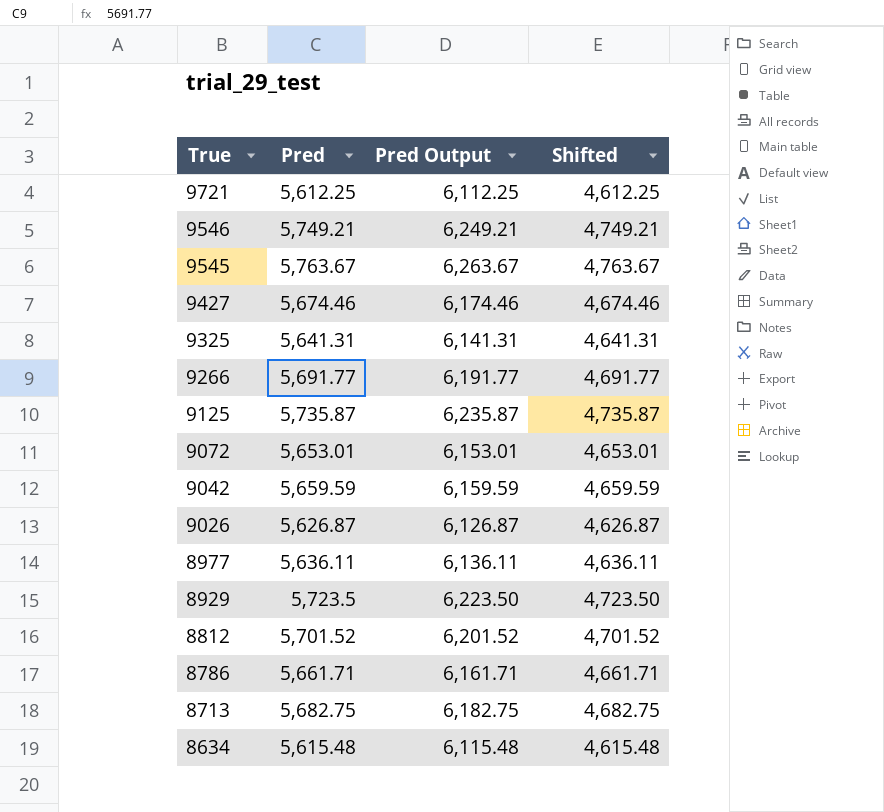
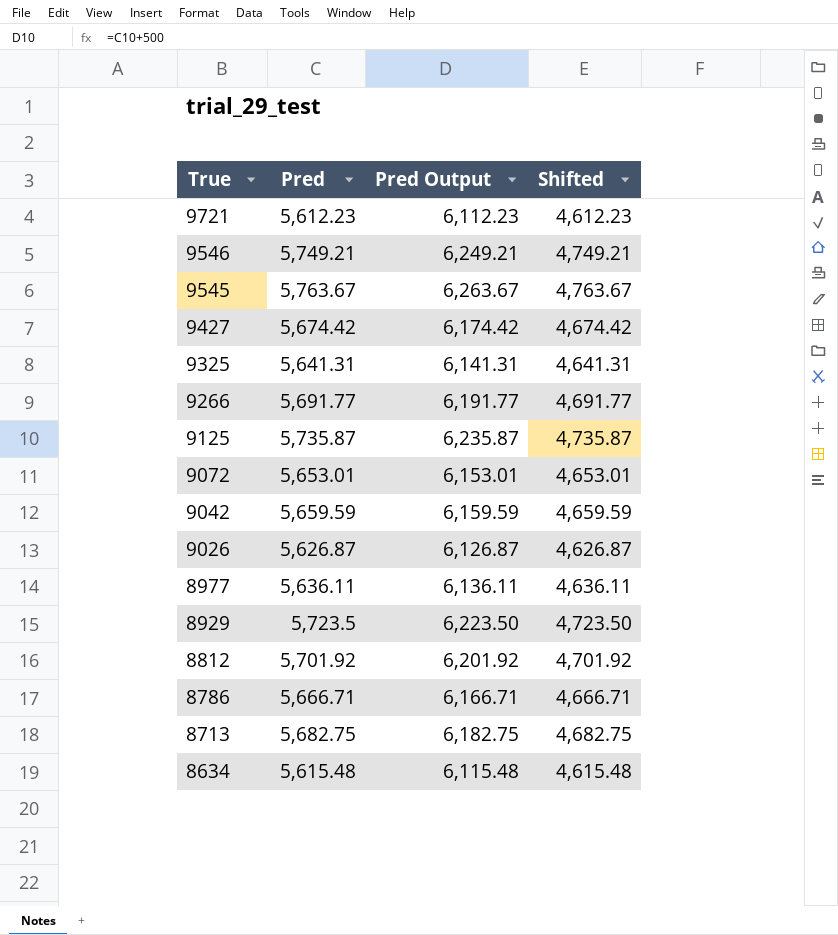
9721 | Pred: 5,612.25 -> 5,612.23
9721 | Pred Output: 6,112.25 -> 6,112.23
9721 | Shifted: 4,612.25 -> 4,612.23
9427 | Pred: 5,674.46 -> 5,674.42
9427 | Pred Output: 6,174.46 -> 6,174.42
9427 | Shifted: 4,674.46 -> 4,674.42
8812 | Pred: 5,701.52 -> 5,701.92
8812 | Pred Output: 6,201.52 -> 6,201.92
8812 | Shifted: 4,701.52 -> 4,701.92
8786 | Pred: 5,661.71 -> 5,666.71
8786 | Pred Output: 6,161.71 -> 6,166.71
8786 | Shifted: 4,661.71 -> 4,666.71

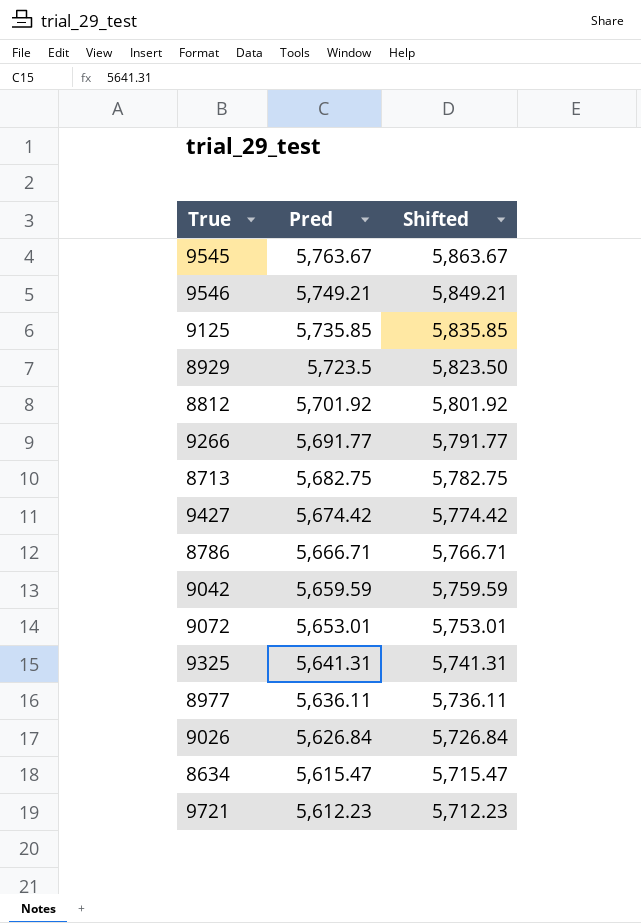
row order: True descending -> Pred descending
column Pred Output | formula: [Pred] + 500 -> none
column Shifted | formula: [Pred] - 1000 -> [Pred] + 100
9125 | Pred: 5,735.87 -> 5,735.85
9026 | Pred: 5,626.87 -> 5,626.84
8634 | Pred: 5,615.48 -> 5,615.47

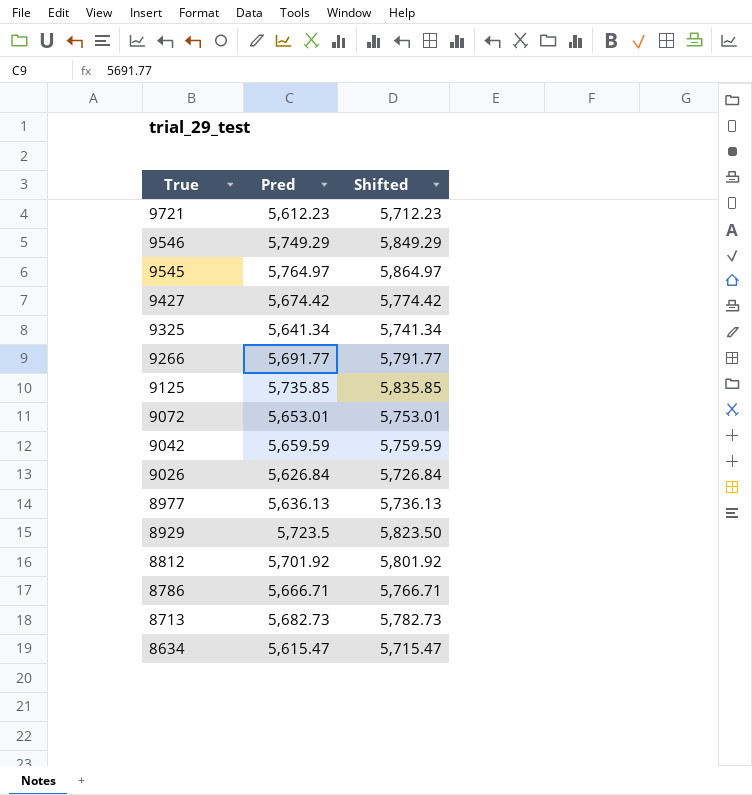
row order: Pred descending -> True descending
9546 | Pred: 5,749.21 -> 5,749.29
9546 | Shifted: 5,849.21 -> 5,849.29
9545 | Pred: 5,763.67 -> 5,764.97
9545 | Shifted: 5,863.67 -> 5,864.97
9325 | Pred: 5,641.31 -> 5,641.34
9325 | Shifted: 5,741.31 -> 5,741.34
8977 | Pred: 5,636.11 -> 5,636.13
8977 | Shifted: 5,736.11 -> 5,736.13
8713 | Pred: 5,682.75 -> 5,682.73
8713 | Shifted: 5,782.75 -> 5,782.73

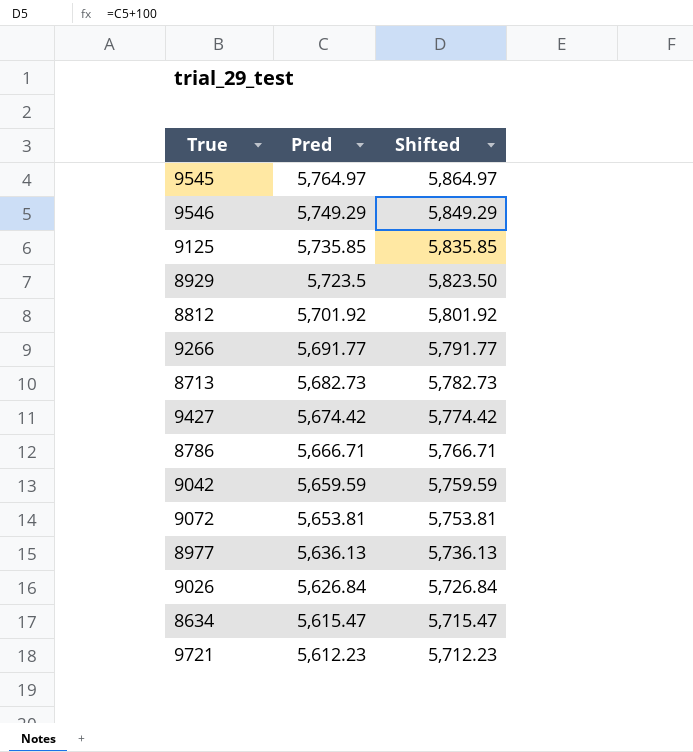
row order: True descending -> Pred descending
row 9325: 5,641.34 | 5,741.34 -> none
9072 | Pred: 5,653.01 -> 5,653.81
9072 | Shifted: 5,753.01 -> 5,753.81

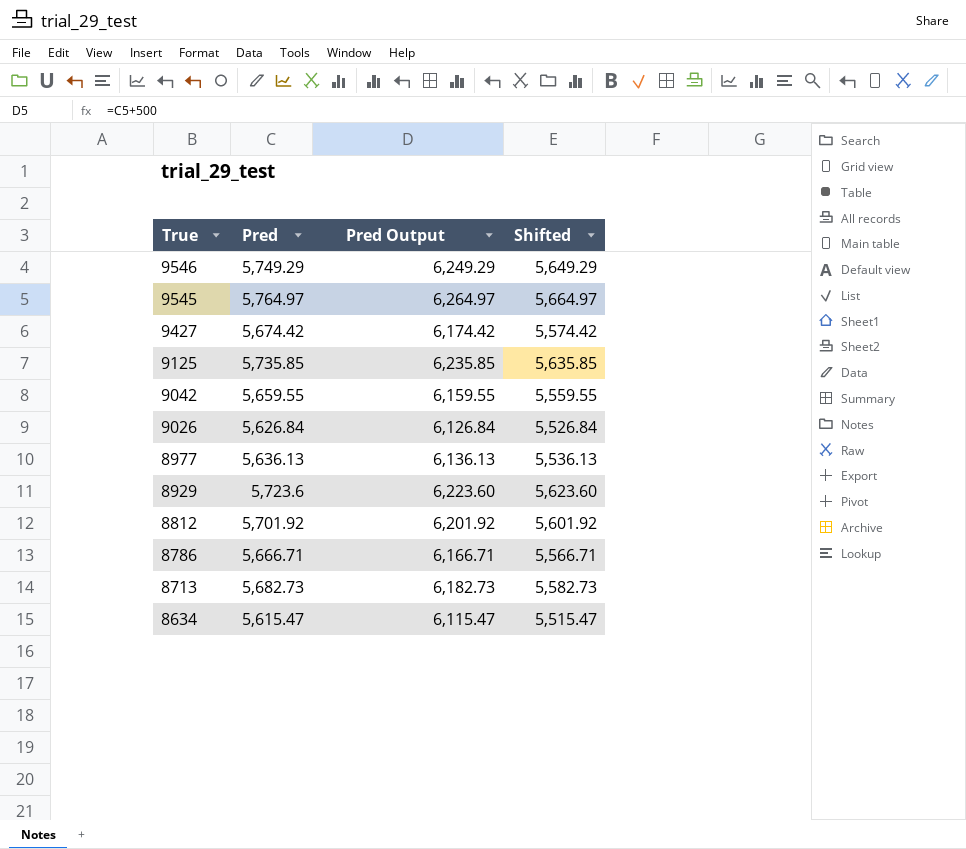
row order: Pred descending -> True descending
column Pred Output | formula: none -> [Pred] + 500
column Shifted | formula: [Pred] + 100 -> [Pred] - 100
row 9266: 5,691.77 | 5,791.77 -> none
row 9072: 5,653.81 | 5,753.81 -> none
row 9721: 5,612.23 | 5,712.23 -> none
9042 | Pred: 5,659.59 -> 5,659.55
8929 | Pred: 5,723.5 -> 5,723.6

